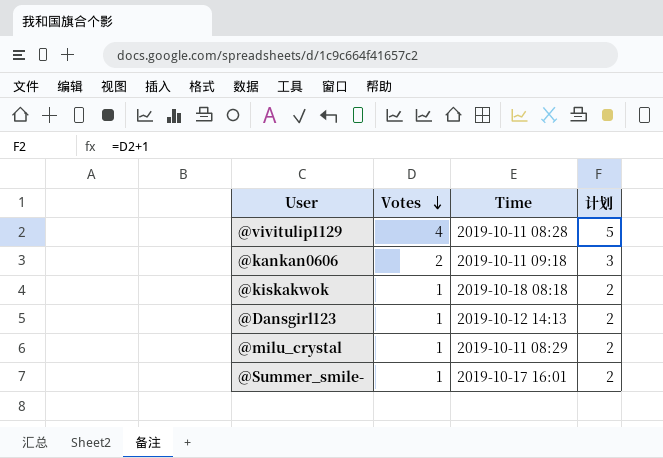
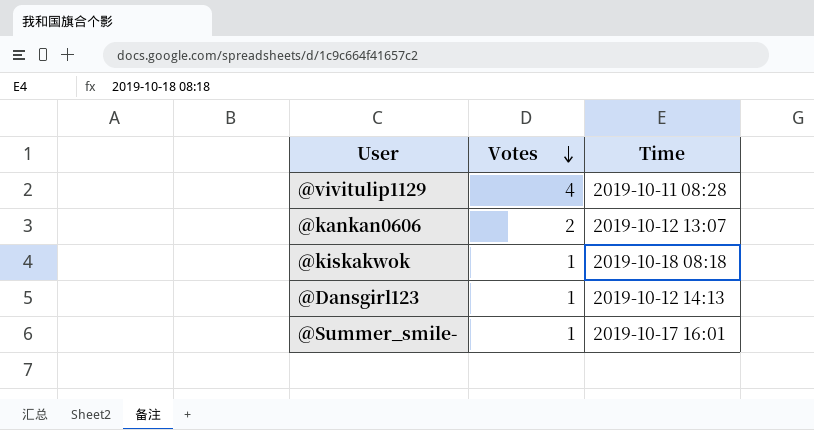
column 计划 | formula: [Votes] + 1 -> none
row @milu_crystal: 1 | 2019-10-11 08:29 | 2 -> none
@kankan0606 | Time: 2019-10-11 09:18 -> 2019-10-12 13:07

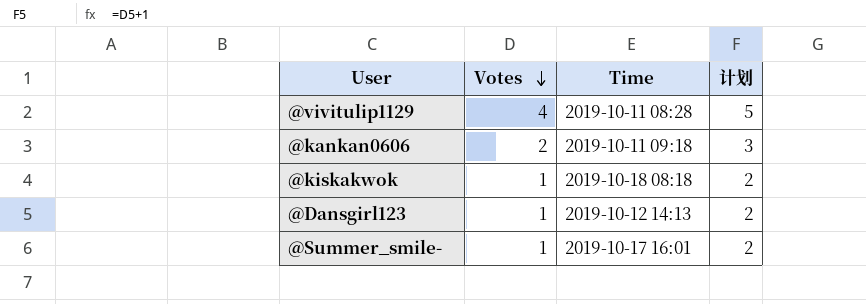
column 计划 | formula: none -> [Votes] + 1
@kankan0606 | Time: 2019-10-12 13:07 -> 2019-10-11 09:18

